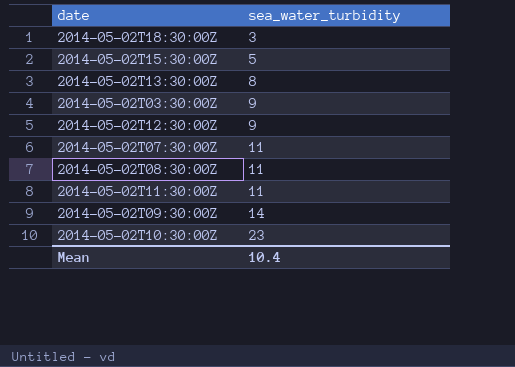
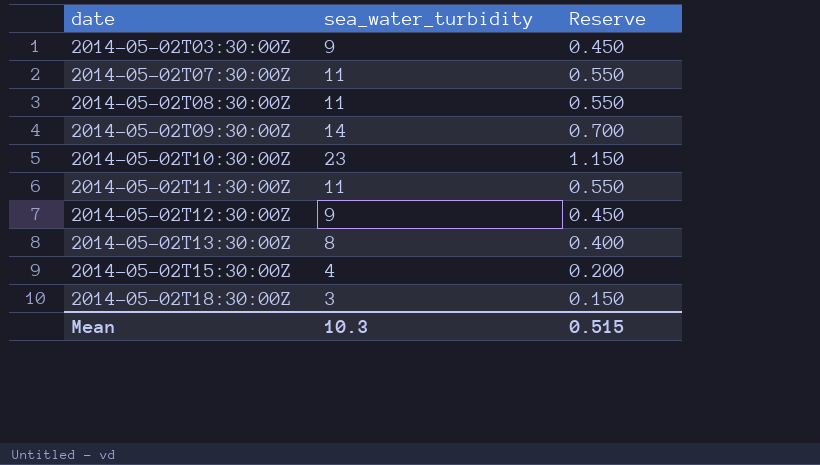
row order: sea_water_turbidity ascending -> date ascending
column Reserve | formula: none -> [sea_water_turbidity] * 0.05
2014-05-02T15:30:00Z | sea_water_turbidity: 5 -> 4
Mean | sea_water_turbidity: 10.4 -> 10.3

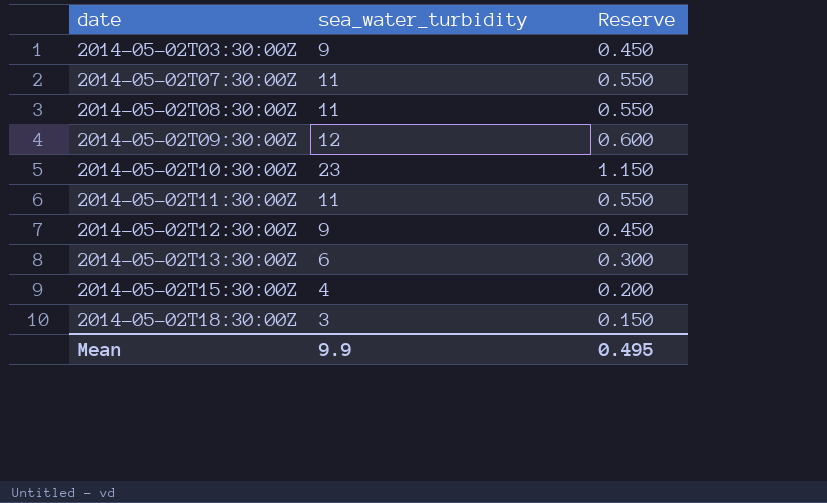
2014-05-02T09:30:00Z | sea_water_turbidity: 14 -> 12
2014-05-02T09:30:00Z | Reserve: 0.700 -> 0.600
2014-05-02T13:30:00Z | sea_water_turbidity: 8 -> 6
2014-05-02T13:30:00Z | Reserve: 0.400 -> 0.300
Mean | sea_water_turbidity: 10.3 -> 9.9
Mean | Reserve: 0.515 -> 0.495

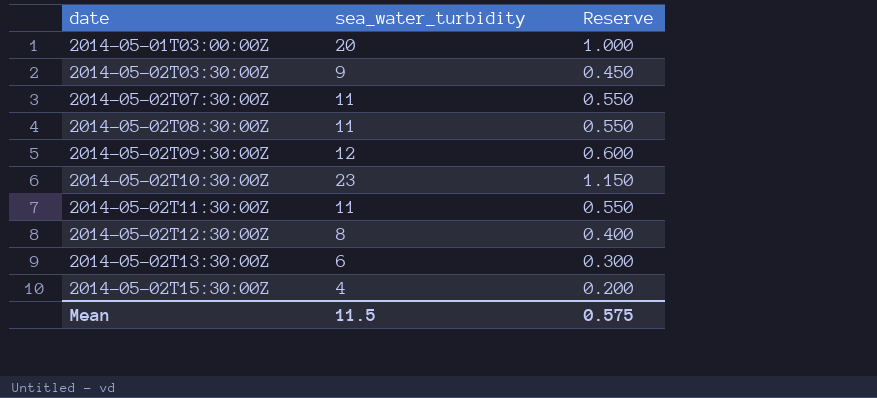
row 2014-05-02T18:30:00Z: 3 | 0.150 -> none
row 2014-05-01T03:00:00Z: none -> 20 | 1.000
2014-05-02T12:30:00Z | sea_water_turbidity: 9 -> 8
2014-05-02T12:30:00Z | Reserve: 0.450 -> 0.400
Mean | sea_water_turbidity: 9.9 -> 11.5
Mean | Reserve: 0.495 -> 0.575

